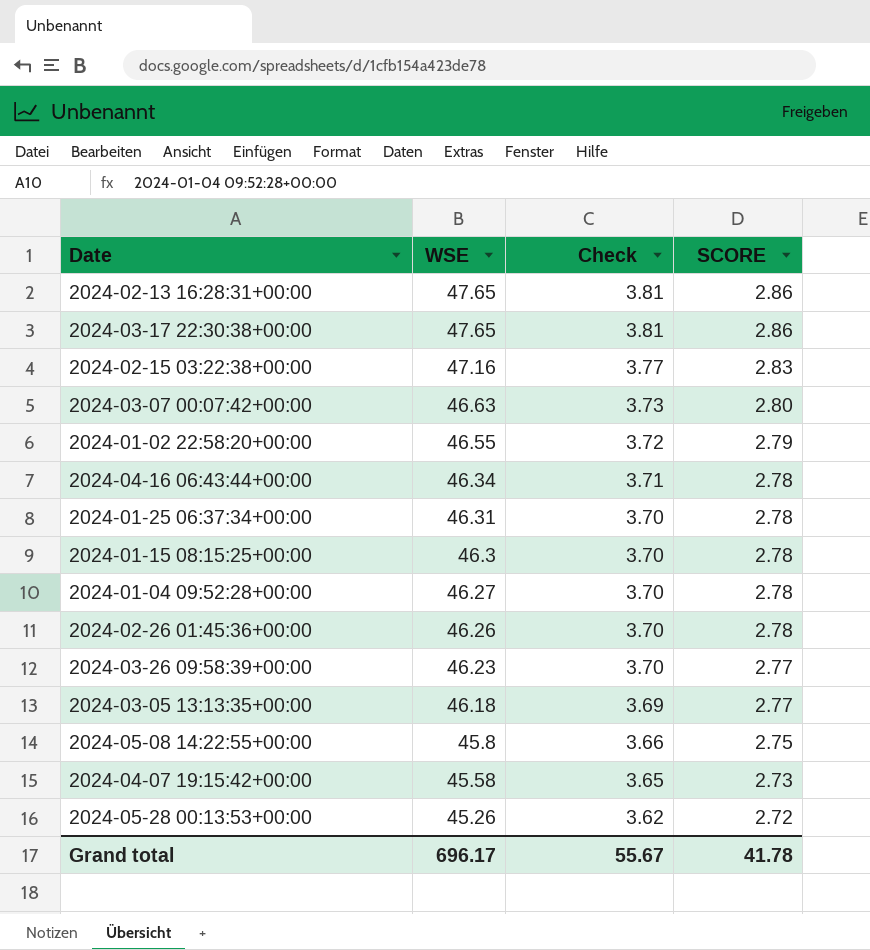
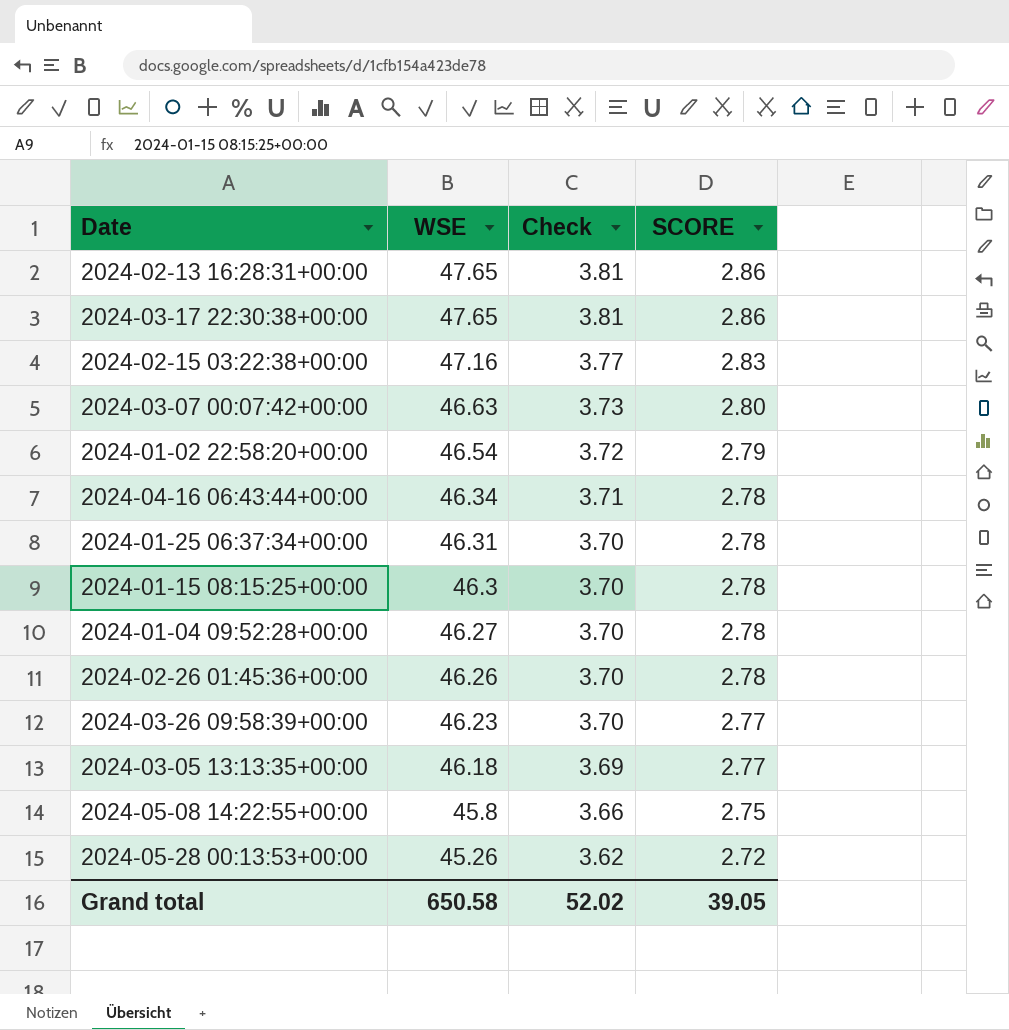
row 2024-04-07 19:15:42+00:00: 45.58 | 3.65 | 2.73 -> none
2024-01-02 22:58:20+00:00 | WSE: 46.55 -> 46.54
Grand total | WSE: 696.17 -> 650.58
Grand total | Check: 55.67 -> 52.02
Grand total | SCORE: 41.78 -> 39.05

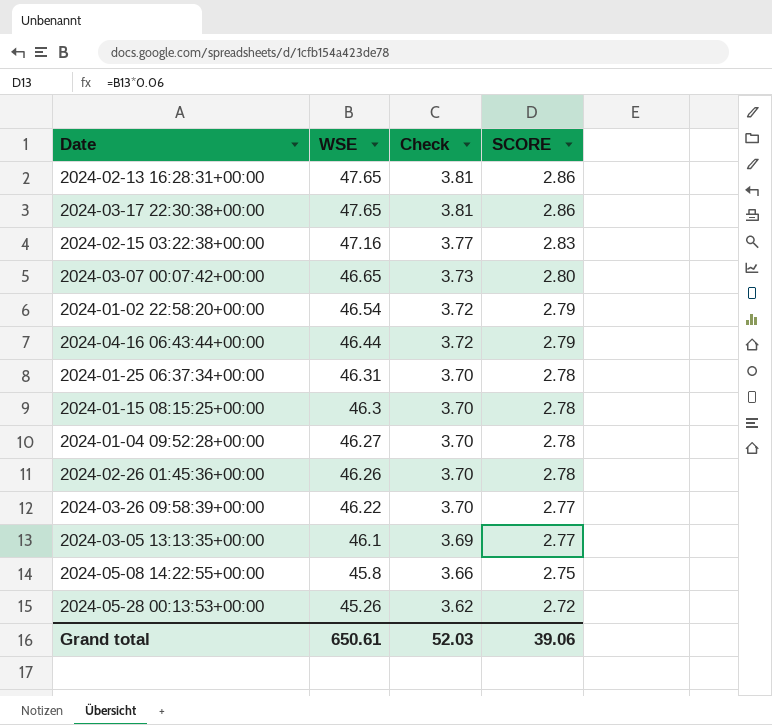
2024-03-07 00:07:42+00:00 | WSE: 46.63 -> 46.65
2024-04-16 06:43:44+00:00 | WSE: 46.34 -> 46.44
2024-04-16 06:43:44+00:00 | Check: 3.71 -> 3.72
2024-04-16 06:43:44+00:00 | SCORE: 2.78 -> 2.79
2024-03-26 09:58:39+00:00 | WSE: 46.23 -> 46.22
2024-03-05 13:13:35+00:00 | WSE: 46.18 -> 46.1
Grand total | WSE: 650.58 -> 650.61
Grand total | Check: 52.02 -> 52.03
Grand total | SCORE: 39.05 -> 39.06

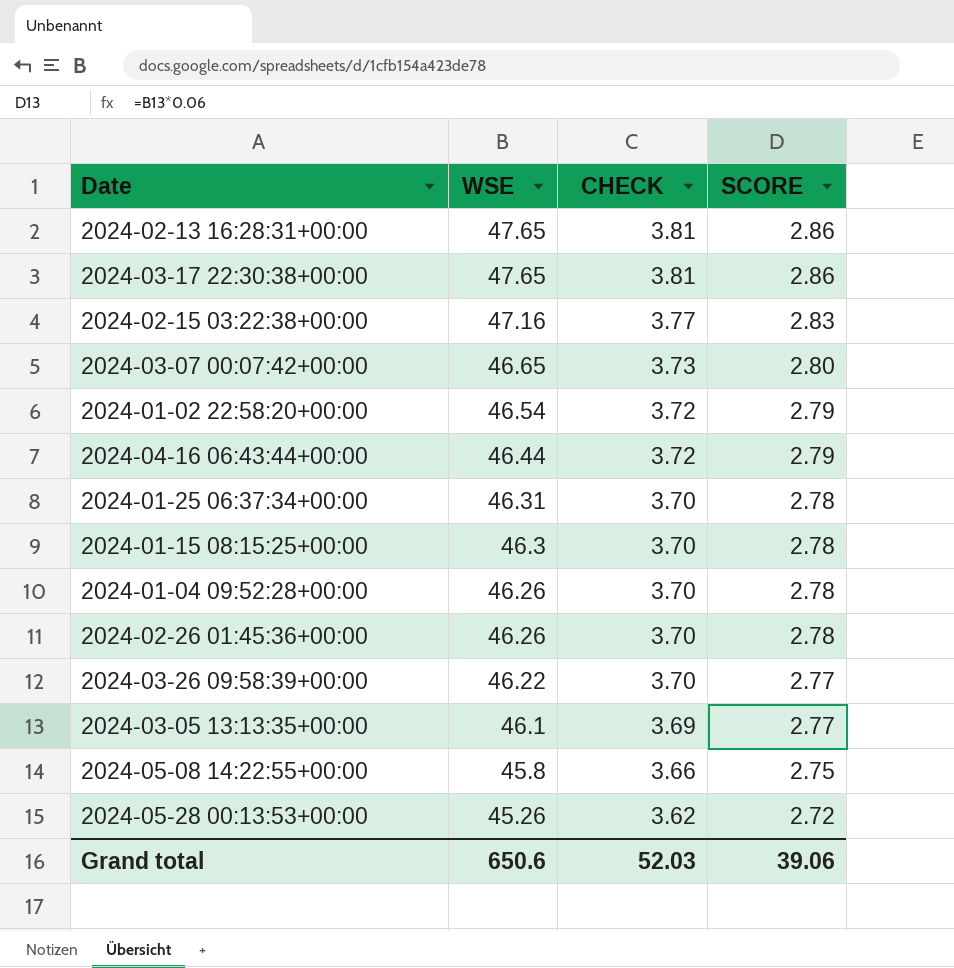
column name: Check -> CHECK
2024-01-04 09:52:28+00:00 | WSE: 46.27 -> 46.26
Grand total | WSE: 650.61 -> 650.6

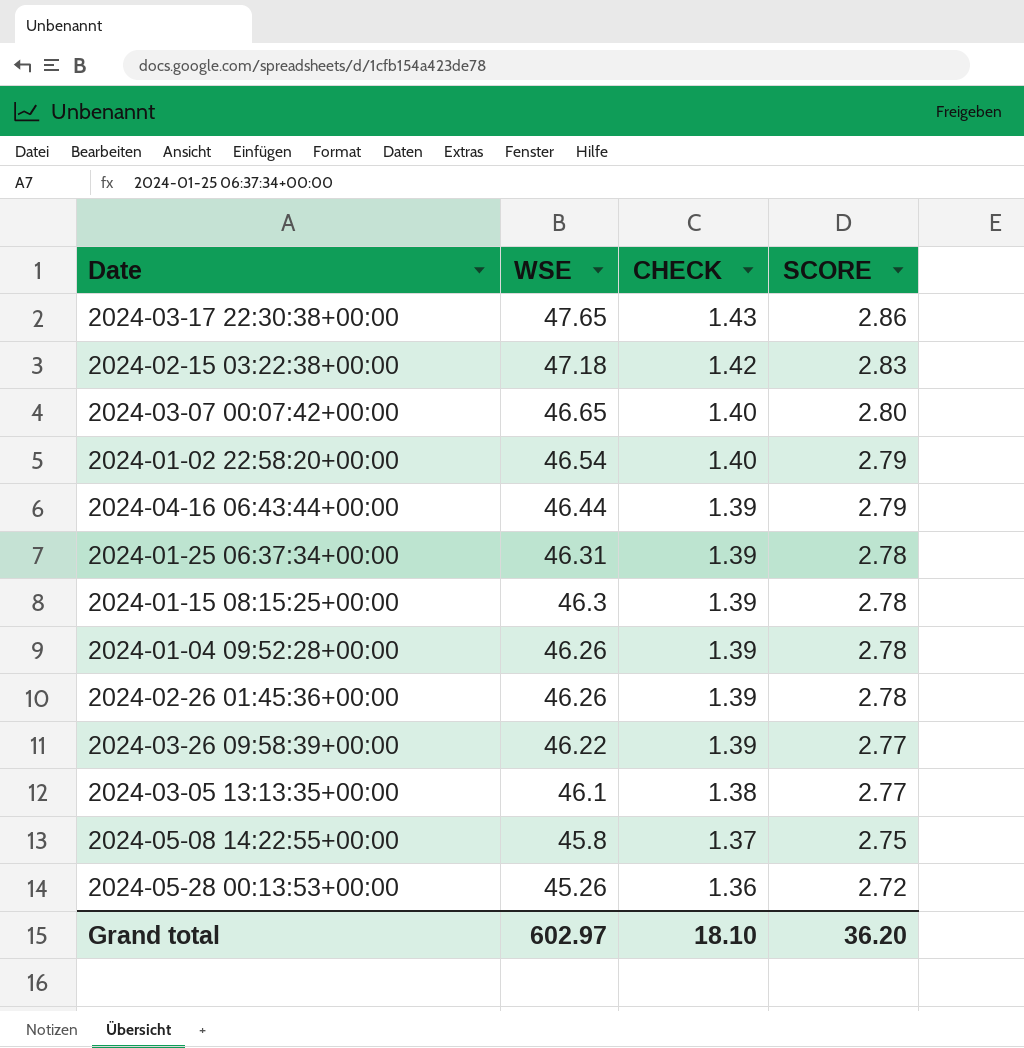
column CHECK | formula: [WSE] * 0.08 -> [WSE] * 0.03
row 2024-02-13 16:28:31+00:00: 47.65 | 3.81 | 2.86 -> none
2024-02-15 03:22:38+00:00 | WSE: 47.16 -> 47.18
Grand total | WSE: 650.6 -> 602.97
Grand total | CHECK: 52.03 -> 18.10
Grand total | SCORE: 39.06 -> 36.20

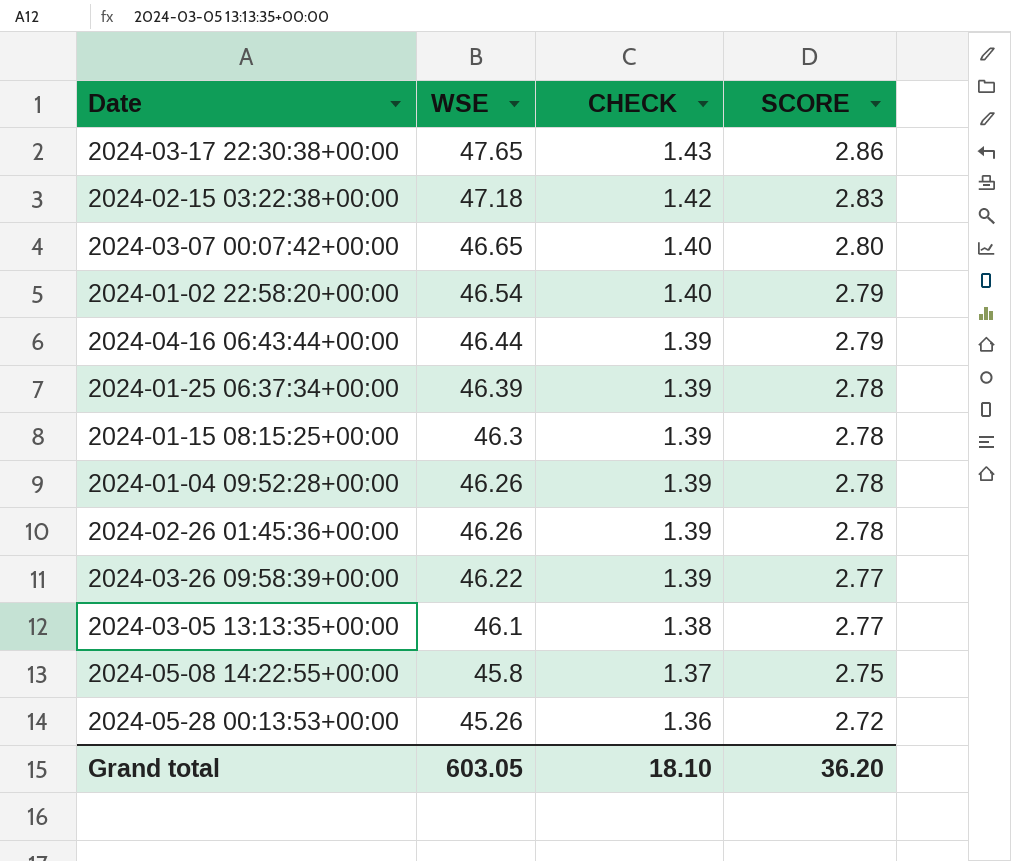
2024-01-25 06:37:34+00:00 | WSE: 46.31 -> 46.39
Grand total | WSE: 602.97 -> 603.05

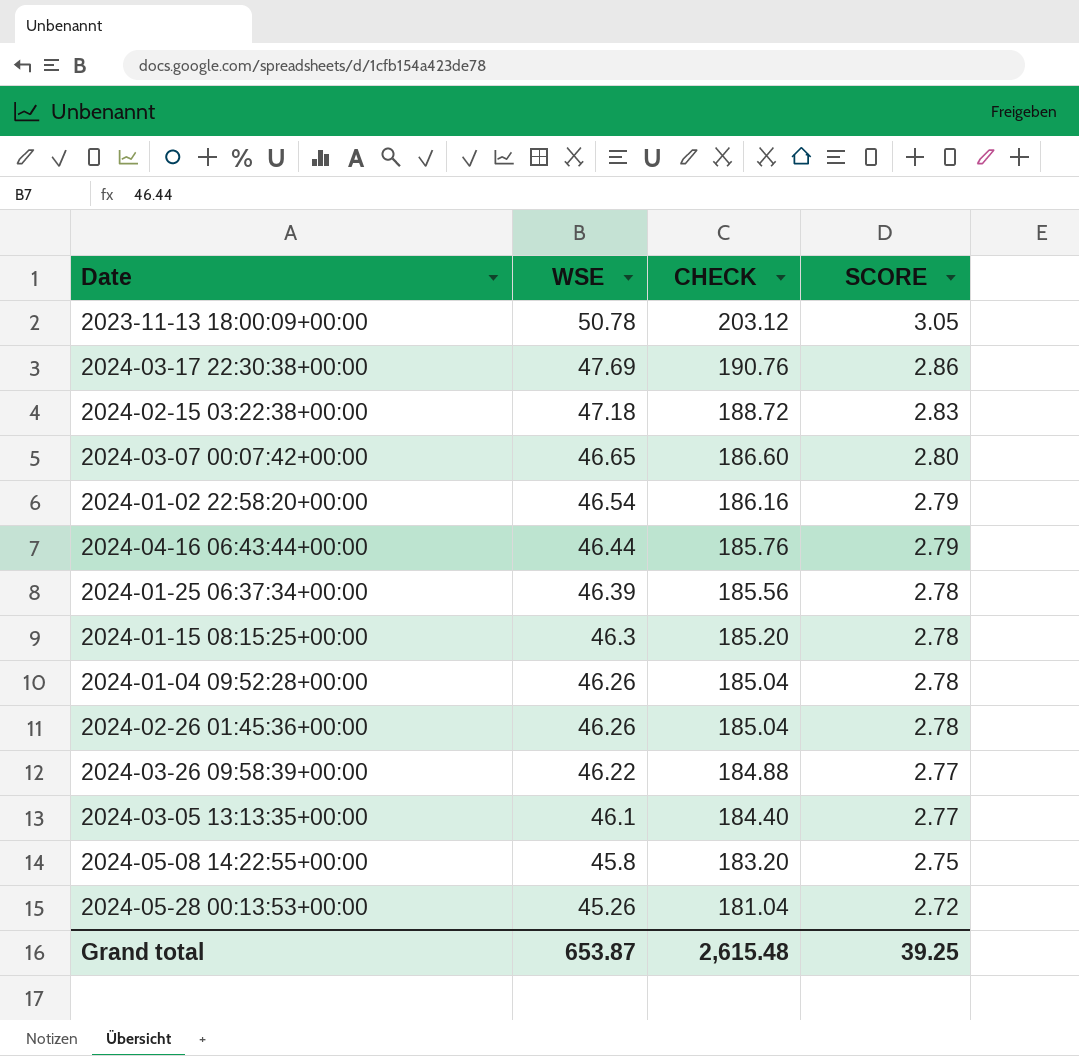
column CHECK | formula: [WSE] * 0.03 -> [WSE] * 4
row 2023-11-13 18:00:09+00:00: none -> 50.78 | 203.12 | 3.05
2024-03-17 22:30:38+00:00 | WSE: 47.65 -> 47.69
Grand total | WSE: 603.05 -> 653.87
Grand total | CHECK: 18.10 -> 2,615.48
Grand total | SCORE: 36.20 -> 39.25

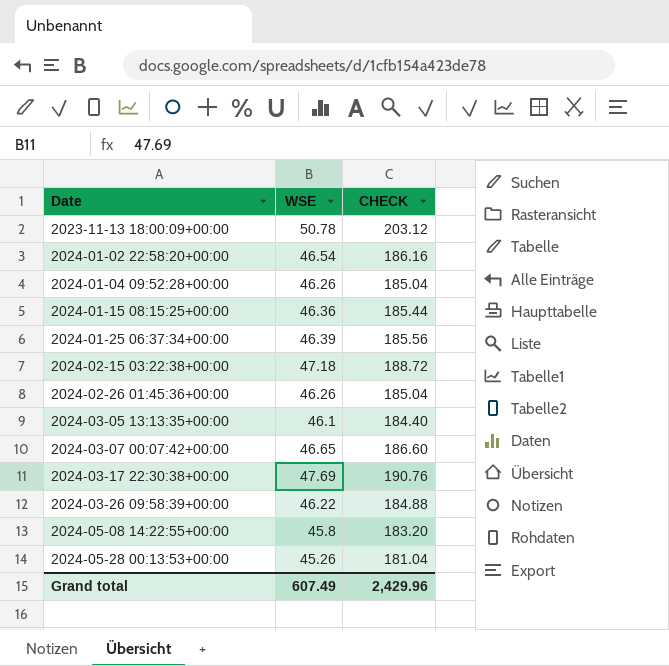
row order: WSE descending -> Date ascending
column SCORE | formula: [WSE] * 0.06 -> none
row 2024-04-16 06:43:44+00:00: 46.44 | 185.76 | 2.79 -> none
2024-01-15 08:15:25+00:00 | WSE: 46.3 -> 46.36
2024-01-15 08:15:25+00:00 | CHECK: 185.20 -> 185.44
Grand total | WSE: 653.87 -> 607.49
Grand total | CHECK: 2,615.48 -> 2,429.96

